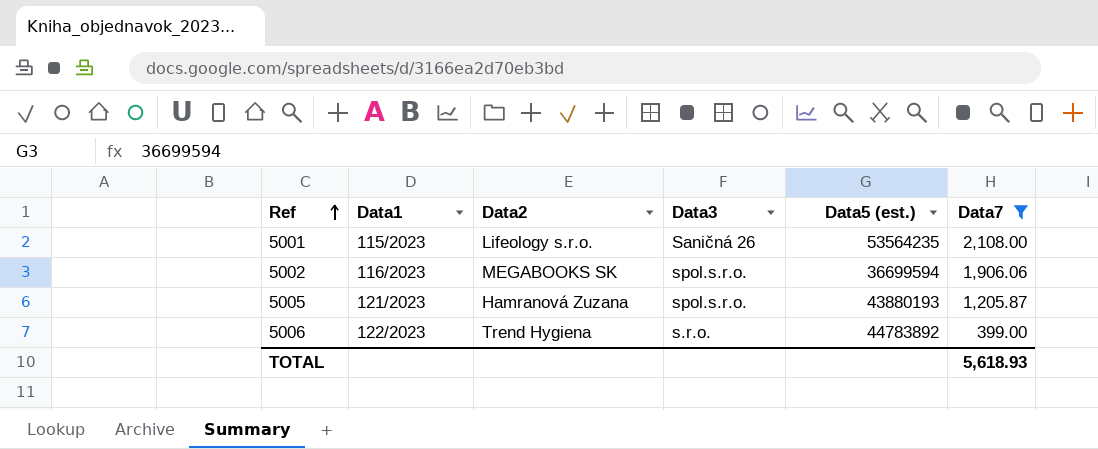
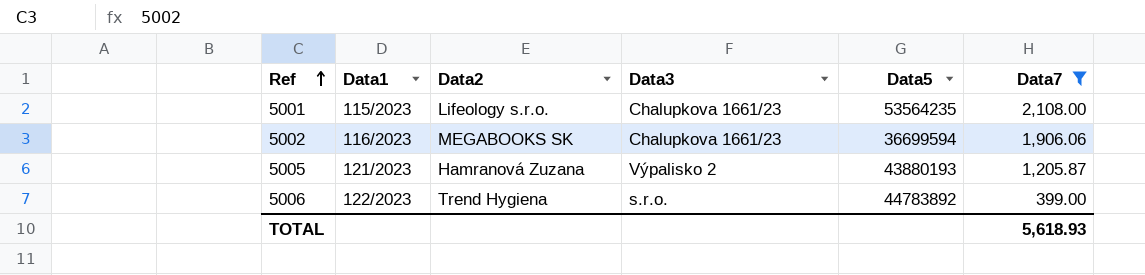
column name: Data5 (est.) -> Data5
5001 | Data3: Saničná 26 -> Chalupkova 1661/23
5002 | Data3: spol.s.r.o. -> Chalupkova 1661/23
5005 | Data3: spol.s.r.o. -> Výpalisko 2

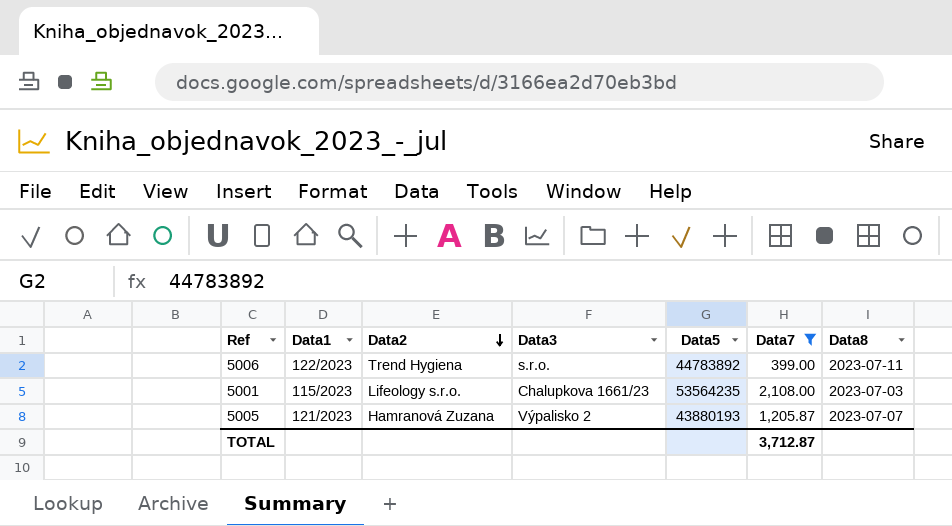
row order: Ref ascending -> Data2 descending
column Data8 | position: none -> 7
row 5002: 116/2023 | MEGABOOKS SK | Chalupkova 1661/23 | 36699594 | 1,906.06 -> none
TOTAL | Data7: 5,618.93 -> 3,712.87

